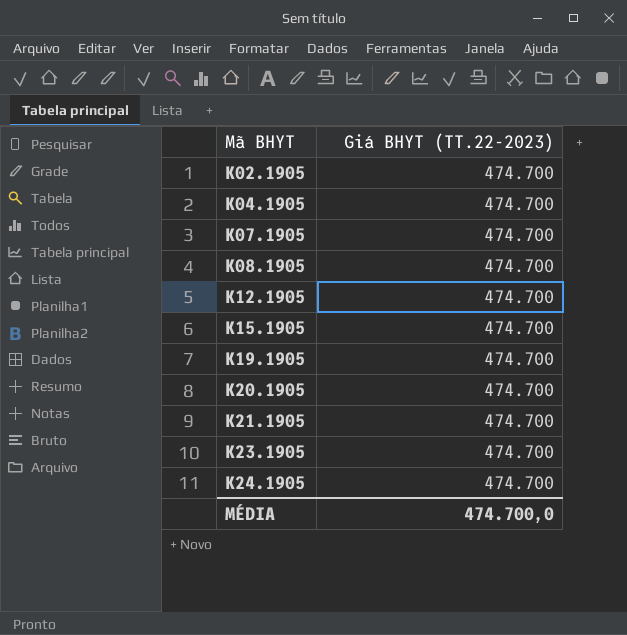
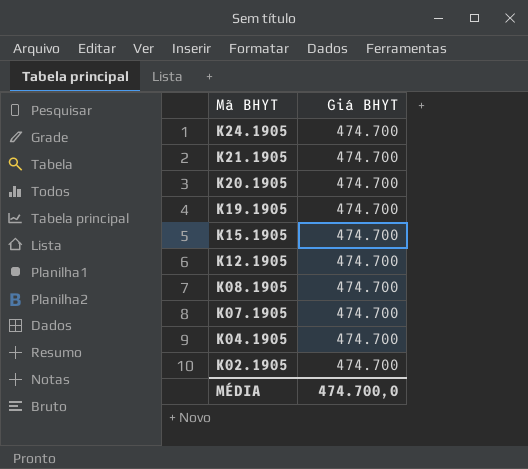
row order: Mã BHYT ascending -> Mã BHYT descending
column name: Giá BHYT (TT.22-2023) -> Giá BHYT
row K23.1905: 474.700 -> none

